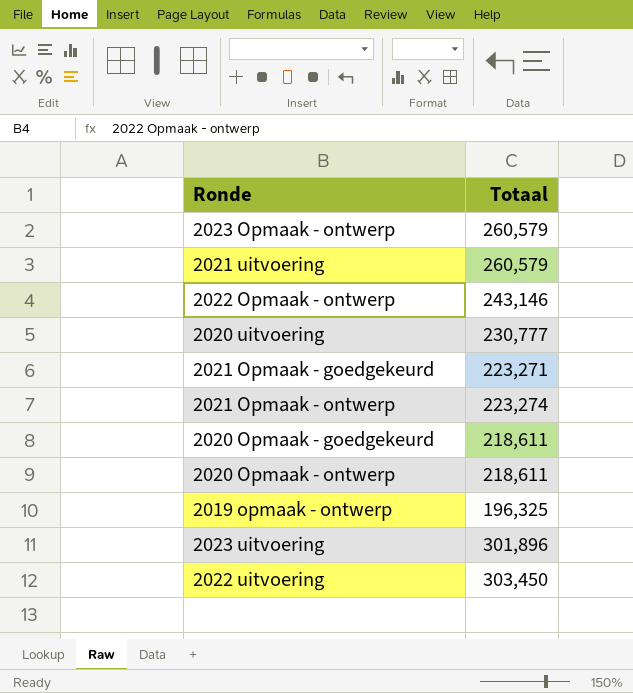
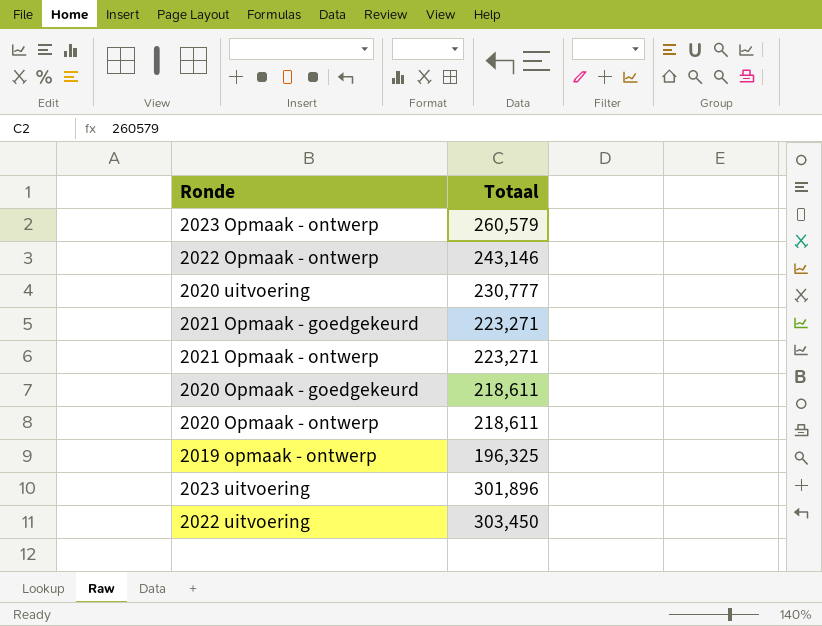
row 2021 uitvoering: 260,579 -> none
2021 Opmaak - ontwerp | Totaal: 223,274 -> 223,271

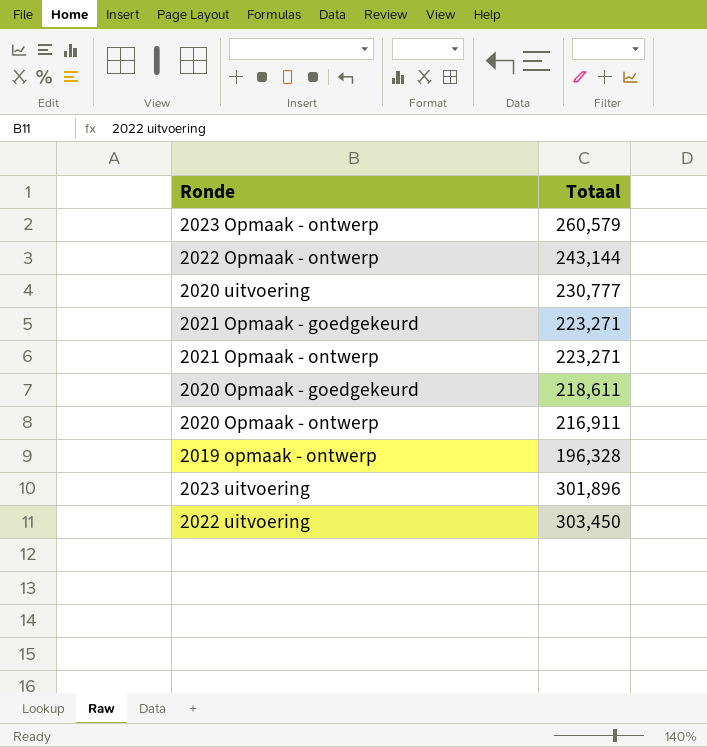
2022 Opmaak - ontwerp | Totaal: 243,146 -> 243,144
2020 Opmaak - ontwerp | Totaal: 218,611 -> 216,911
2019 opmaak - ontwerp | Totaal: 196,325 -> 196,328

